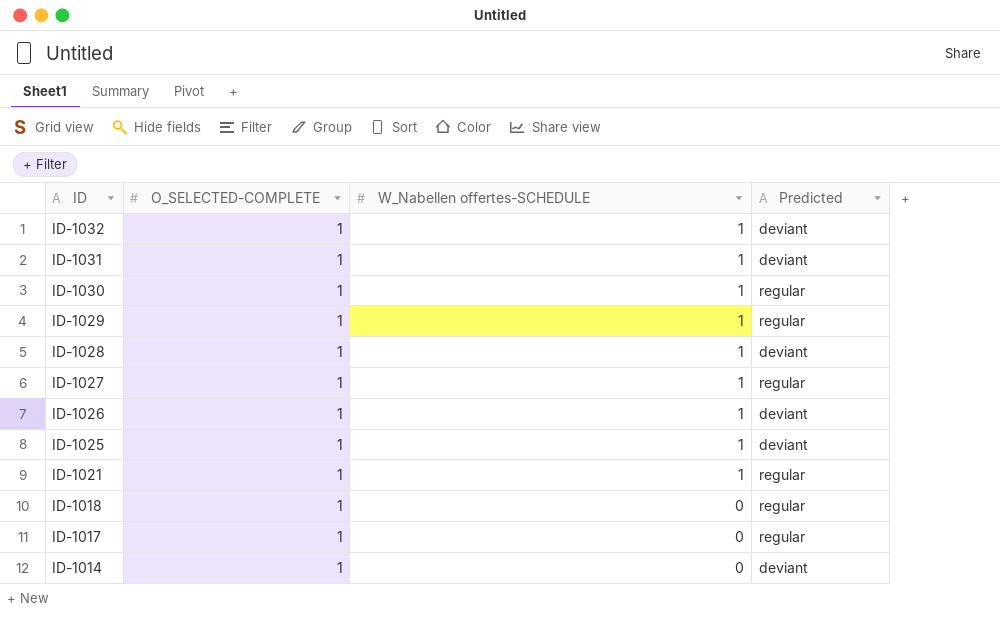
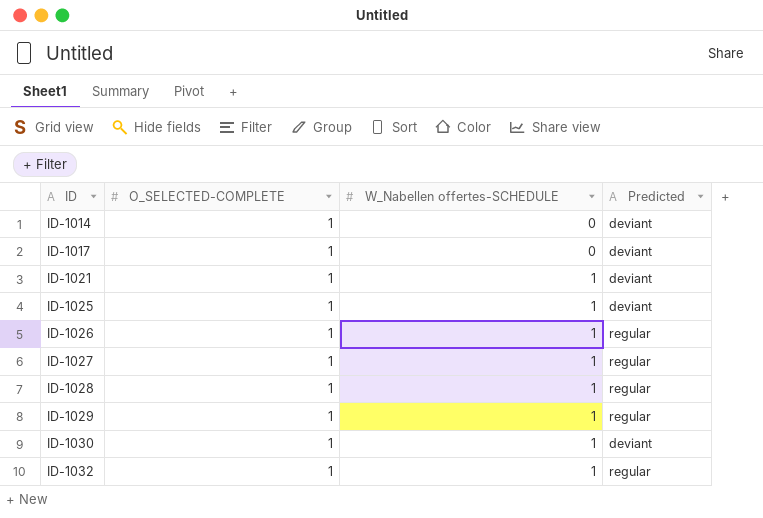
row order: ID descending -> ID ascending
row ID-1031: 1 | 1 | deviant -> none
row ID-1018: 1 | 0 | regular -> none
ID-1017 | Predicted: regular -> deviant
ID-1021 | Predicted: regular -> deviant
ID-1026 | Predicted: deviant -> regular
ID-1028 | Predicted: deviant -> regular
ID-1030 | Predicted: regular -> deviant
ID-1032 | Predicted: deviant -> regular

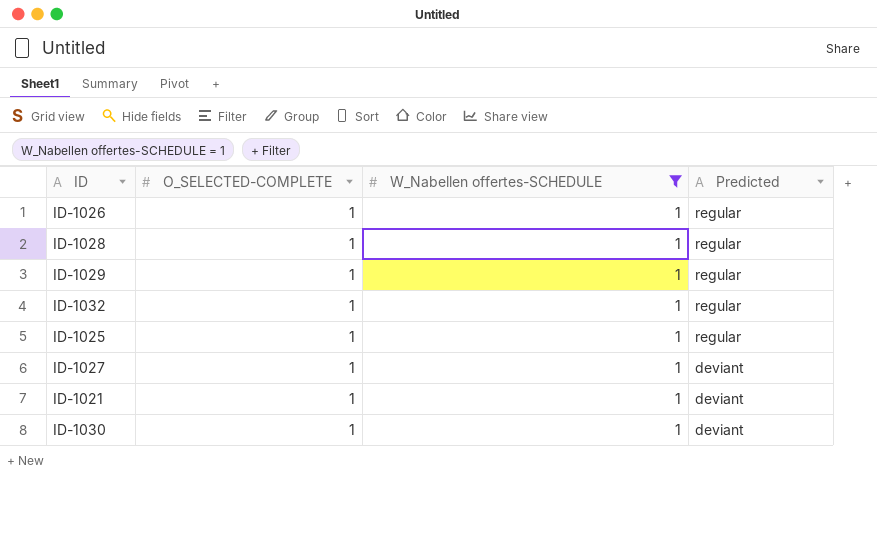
filter: none -> W_Nabellen offertes-SCHEDULE = 1
row order: ID ascending -> Predicted descending
ID-1025 | Predicted: deviant -> regular
ID-1027 | Predicted: regular -> deviant

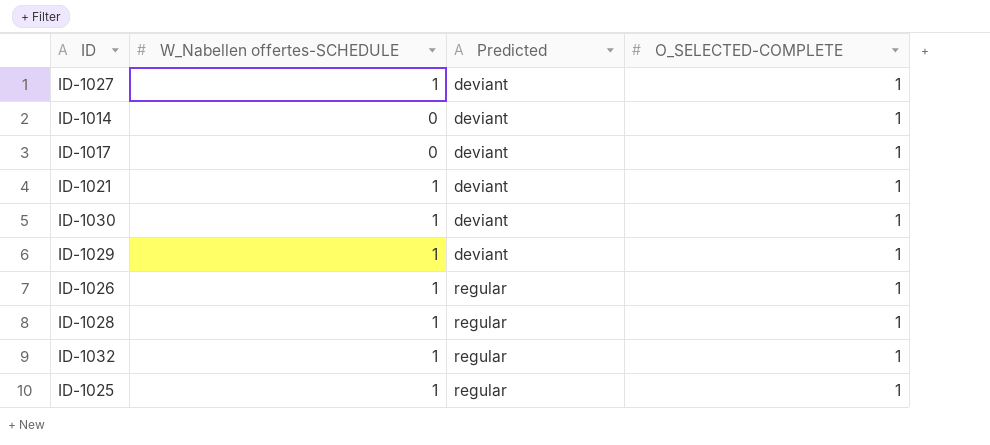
filter: W_Nabellen offertes-SCHEDULE = 1 -> none
row order: Predicted descending -> Predicted ascending
column O_SELECTED-COMPLETE | position: 2 -> 4
ID-1029 | Predicted: regular -> deviant

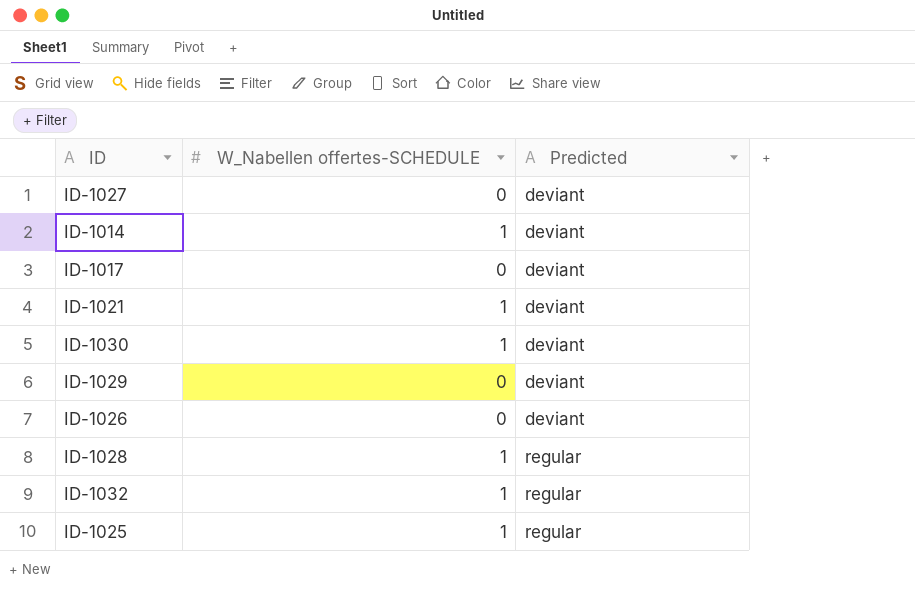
column O_SELECTED-COMPLETE | position: 4 -> none
ID-1027 | W_Nabellen offertes-SCHEDULE: 1 -> 0
ID-1014 | W_Nabellen offertes-SCHEDULE: 0 -> 1
ID-1029 | W_Nabellen offertes-SCHEDULE: 1 -> 0
ID-1026 | W_Nabellen offertes-SCHEDULE: 1 -> 0
ID-1026 | Predicted: regular -> deviant

